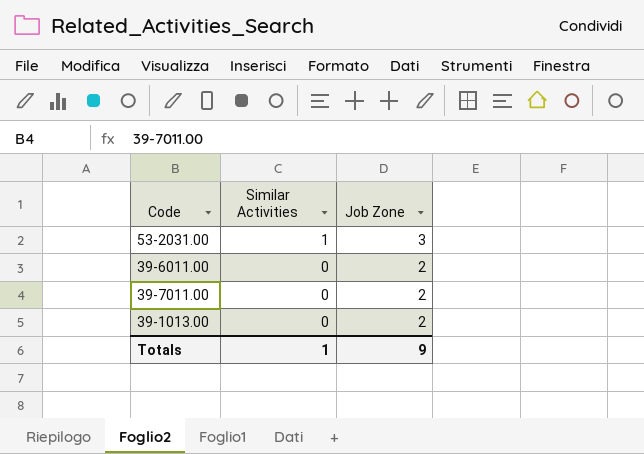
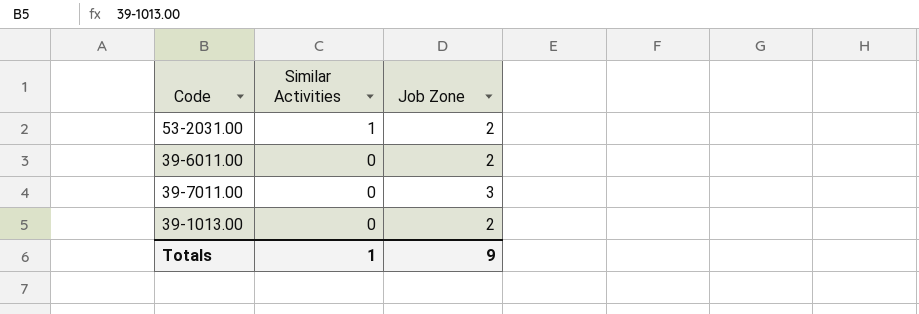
53-2031.00 | Job Zone: 3 -> 2
39-7011.00 | Job Zone: 2 -> 3

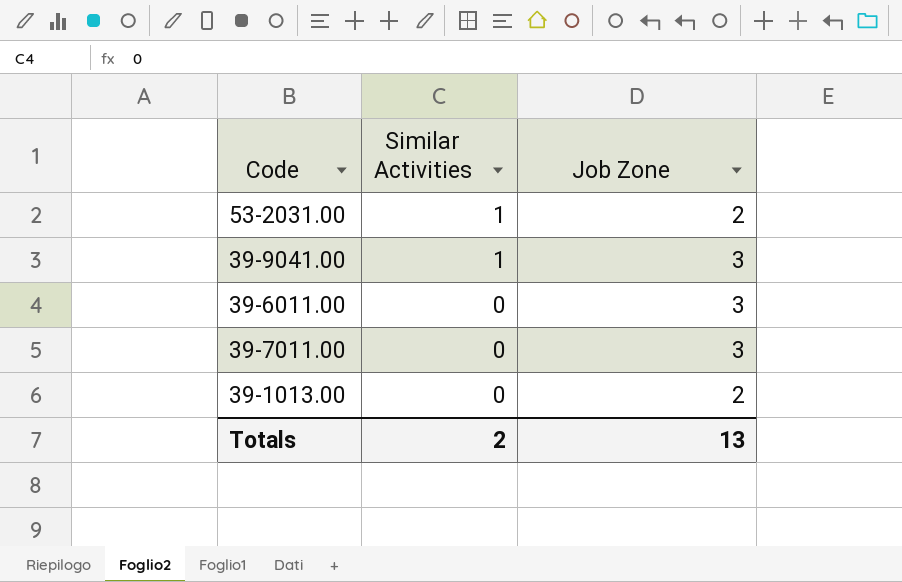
row 39-9041.00: none -> 1 | 3
39-6011.00 | Job Zone: 2 -> 3
Totals | Similar Activities: 1 -> 2
Totals | Job Zone: 9 -> 13

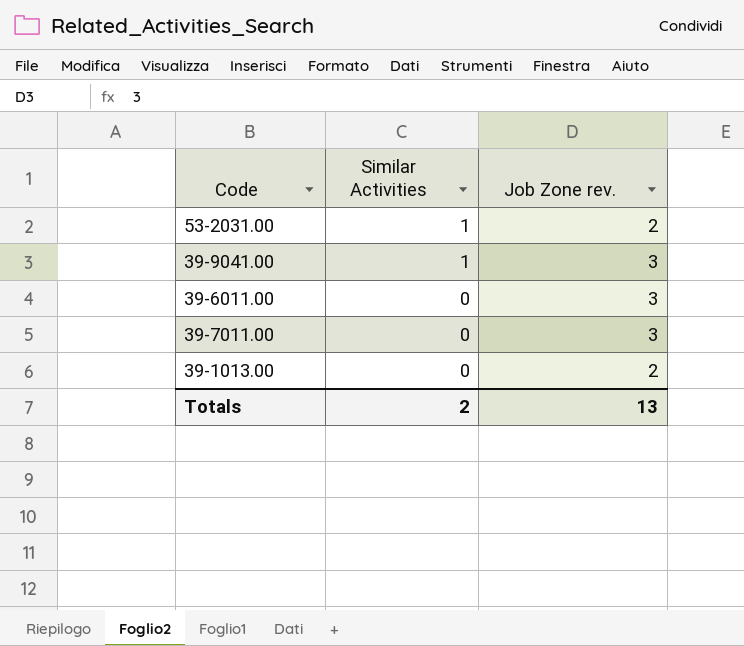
column name: Job Zone -> Job Zone rev.

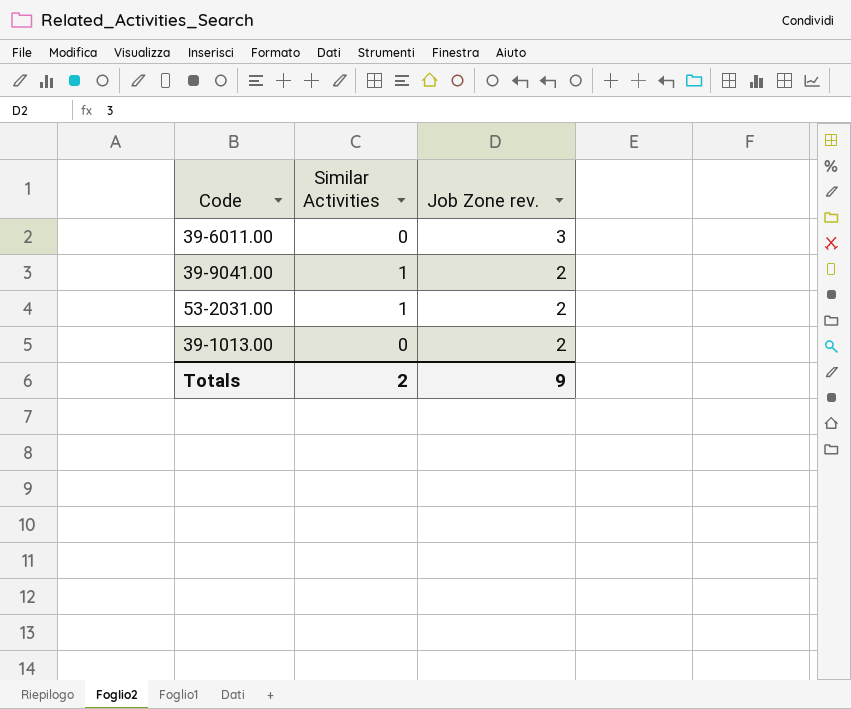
row order: Similar Activities descending -> Job Zone rev. descending
row 39-7011.00: 0 | 3 -> none
39-9041.00 | Job Zone rev.: 3 -> 2
Totals | Job Zone rev.: 13 -> 9

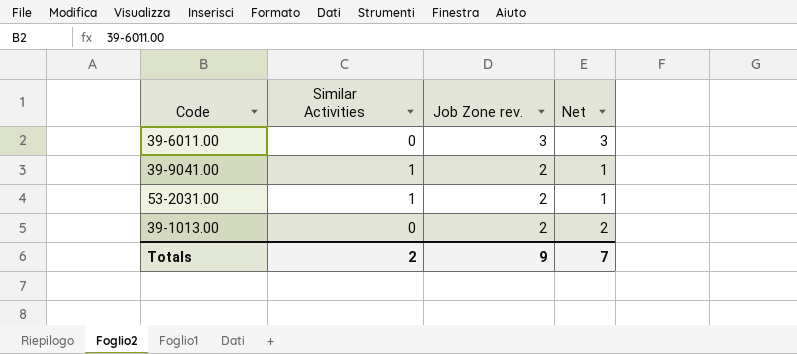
column Net | formula: none -> [Job Zone rev.] - [Similar Activities]

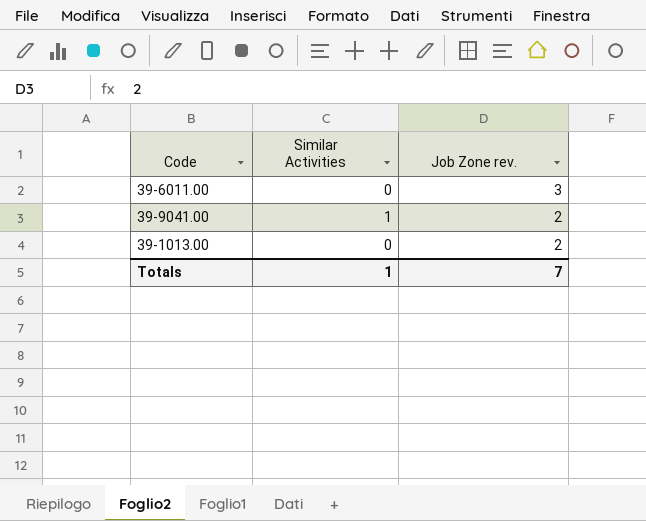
column Net | formula: [Job Zone rev.] - [Similar Activities] -> none
row 53-2031.00: 1 | 2 | 1 -> none
Totals | Similar Activities: 2 -> 1
Totals | Job Zone rev.: 9 -> 7

